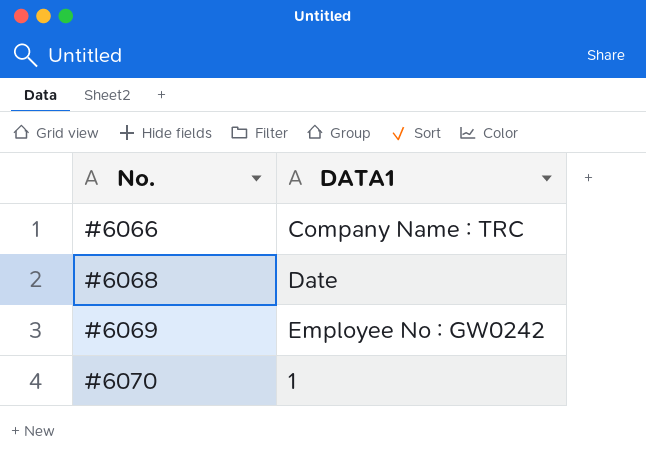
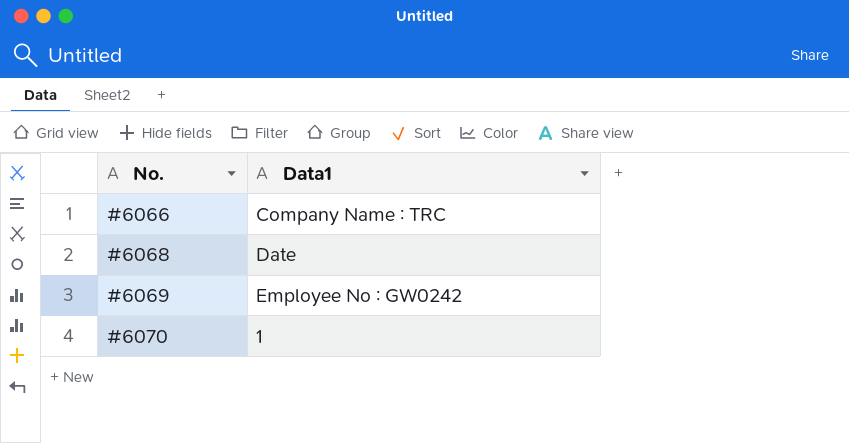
column name: DATA1 -> Data1

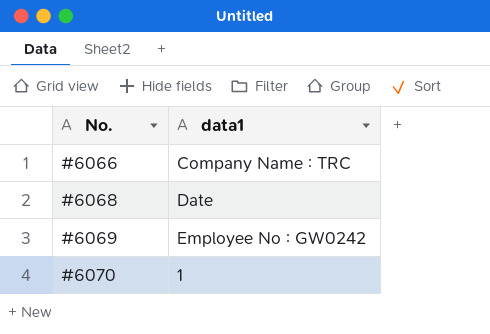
column name: Data1 -> data1

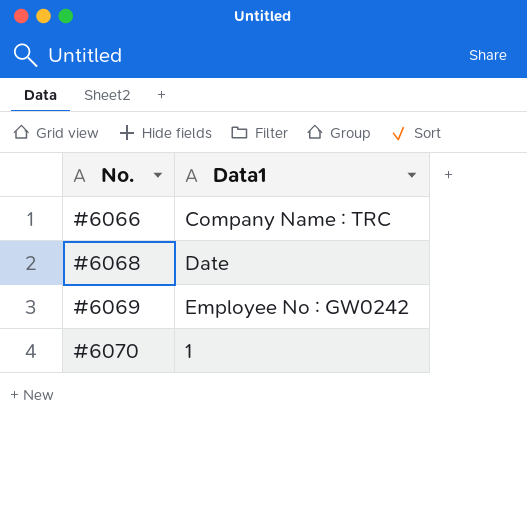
column name: data1 -> Data1

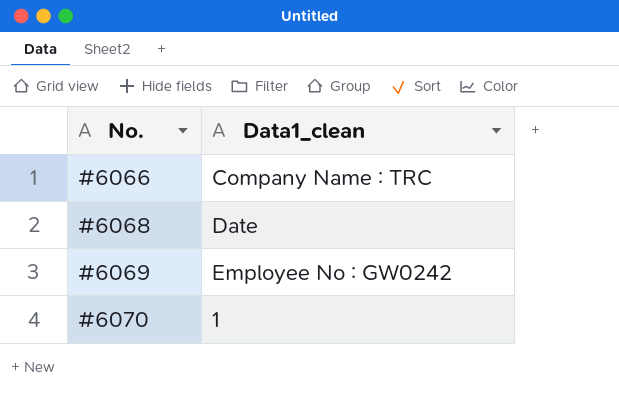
column name: Data1 -> Data1_clean

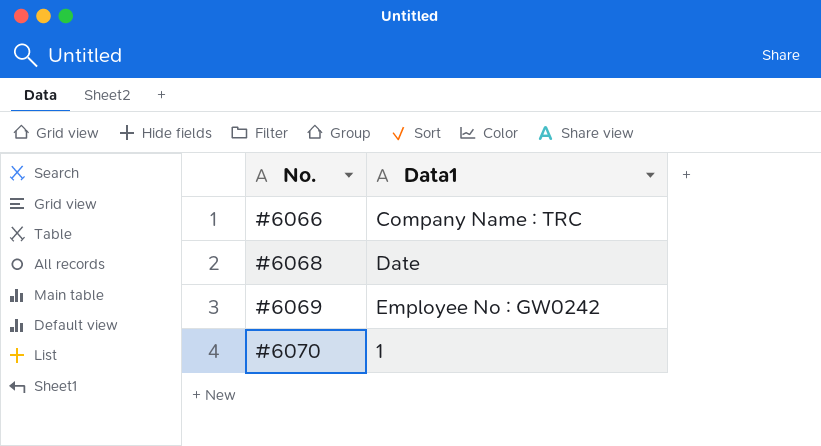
column name: Data1_clean -> Data1

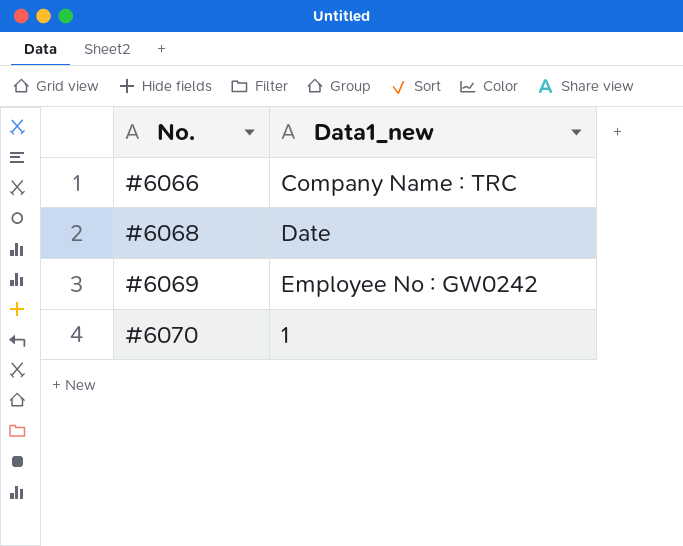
column name: Data1 -> Data1_new

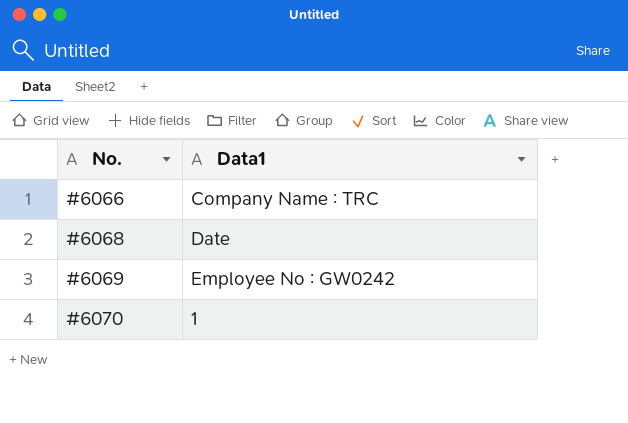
column name: Data1_new -> Data1

